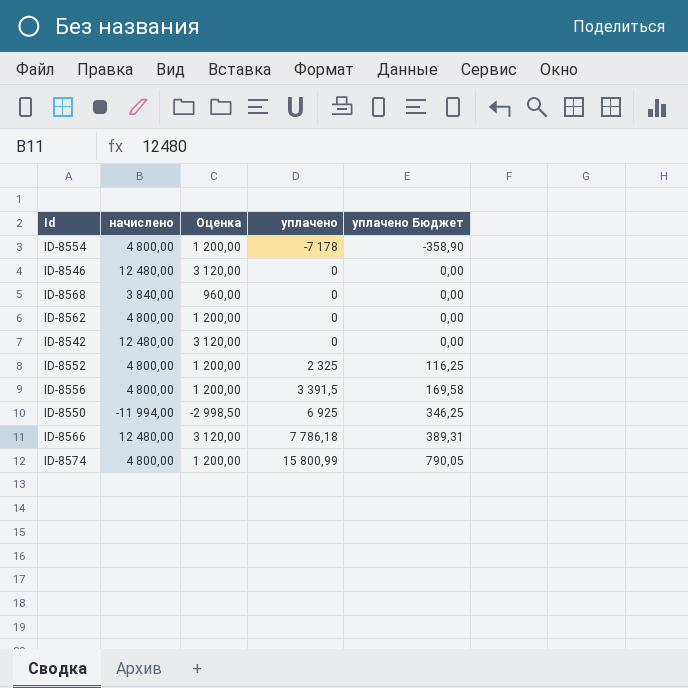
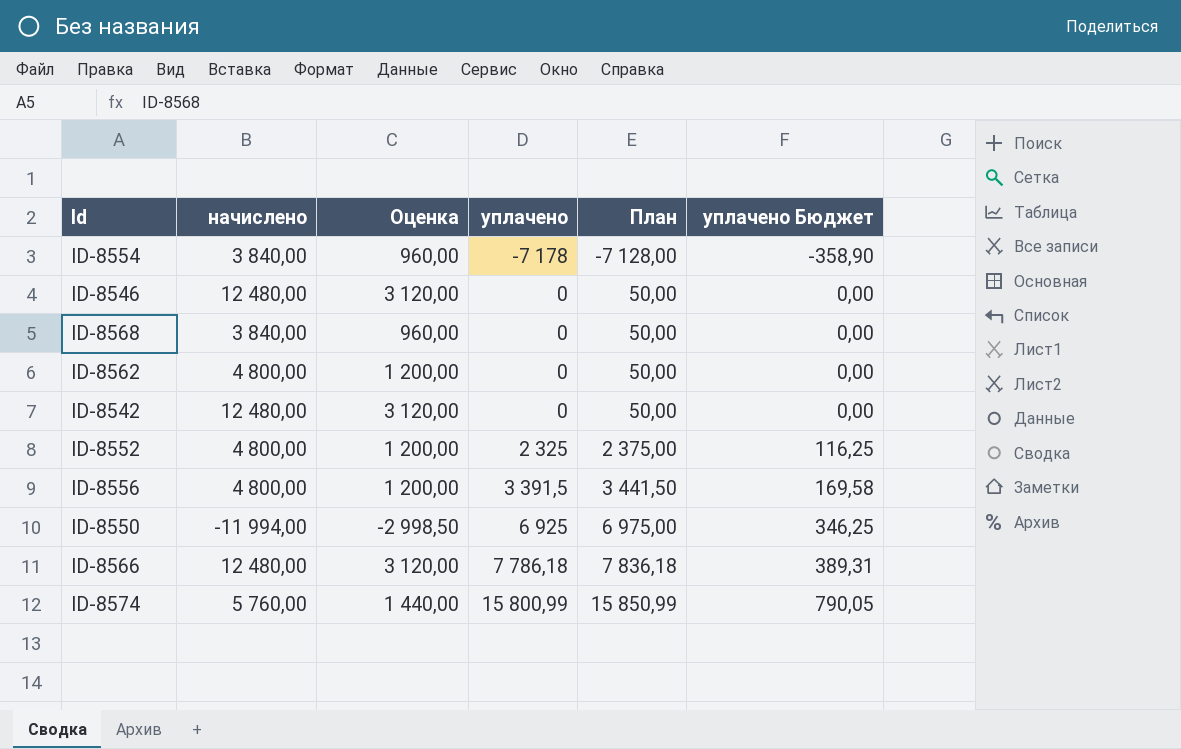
column План | formula: none -> [уплачено] + 50
ID-8554 | начислено: 4 800,00 -> 3 840,00
ID-8554 | Оценка: 1 200,00 -> 960,00
ID-8574 | начислено: 4 800,00 -> 5 760,00
ID-8574 | Оценка: 1 200,00 -> 1 440,00

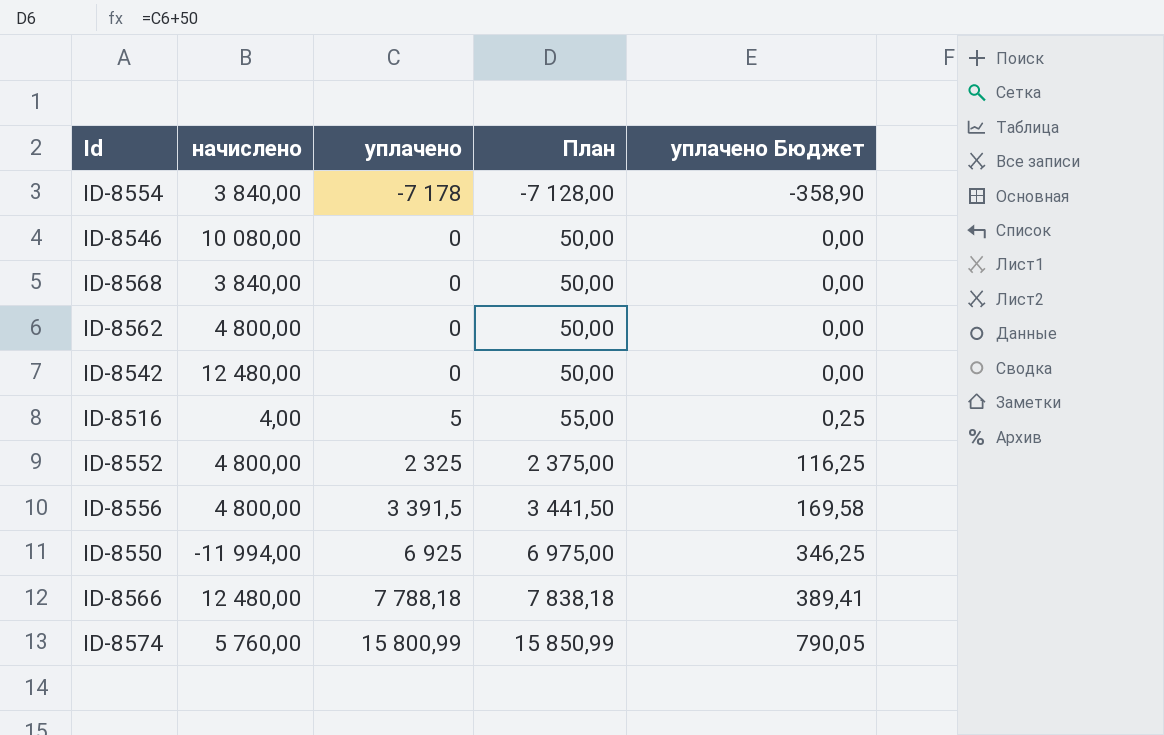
column Оценка | formula: [начислено] * 0,25 -> none
ID-8546 | начислено: 12 480,00 -> 10 080,00
row ID-8516: none -> 4,00 | 5 | 55,00 | 0,25
ID-8566 | уплачено: 7 786,18 -> 7 788,18
ID-8566 | План: 7 836,18 -> 7 838,18
ID-8566 | уплачено Бюджет: 389,31 -> 389,41

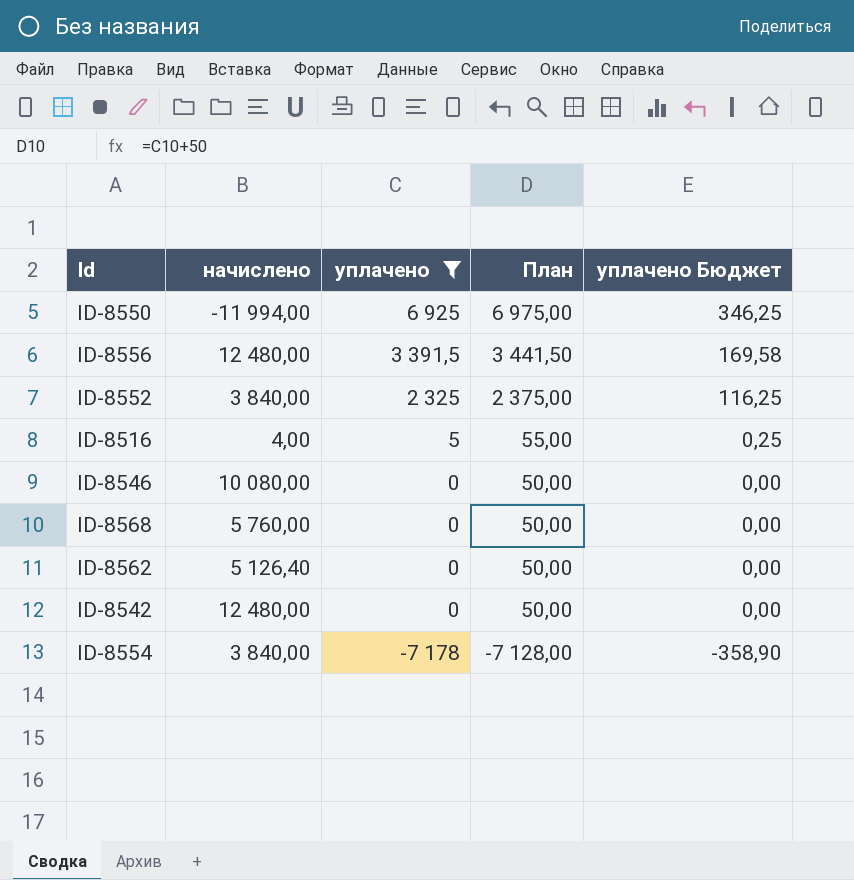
filter: none -> уплачено <= 6 925
row order: уплачено ascending -> уплачено descending
ID-8556 | начислено: 4 800,00 -> 12 480,00
ID-8552 | начислено: 4 800,00 -> 3 840,00
ID-8568 | начислено: 3 840,00 -> 5 760,00
ID-8562 | начислено: 4 800,00 -> 5 126,40

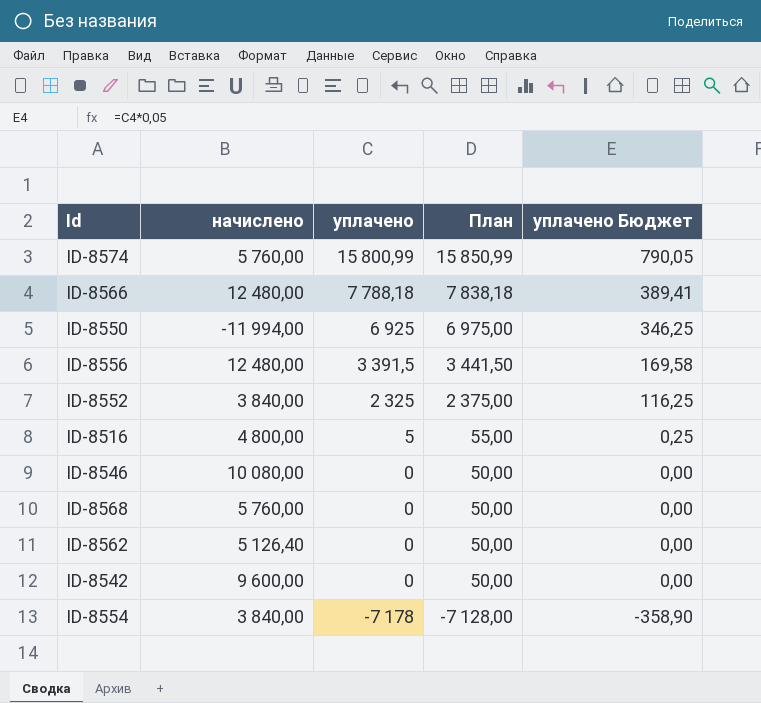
filter: уплачено <= 6 925 -> none
ID-8516 | начислено: 4,00 -> 4 800,00
ID-8542 | начислено: 12 480,00 -> 9 600,00

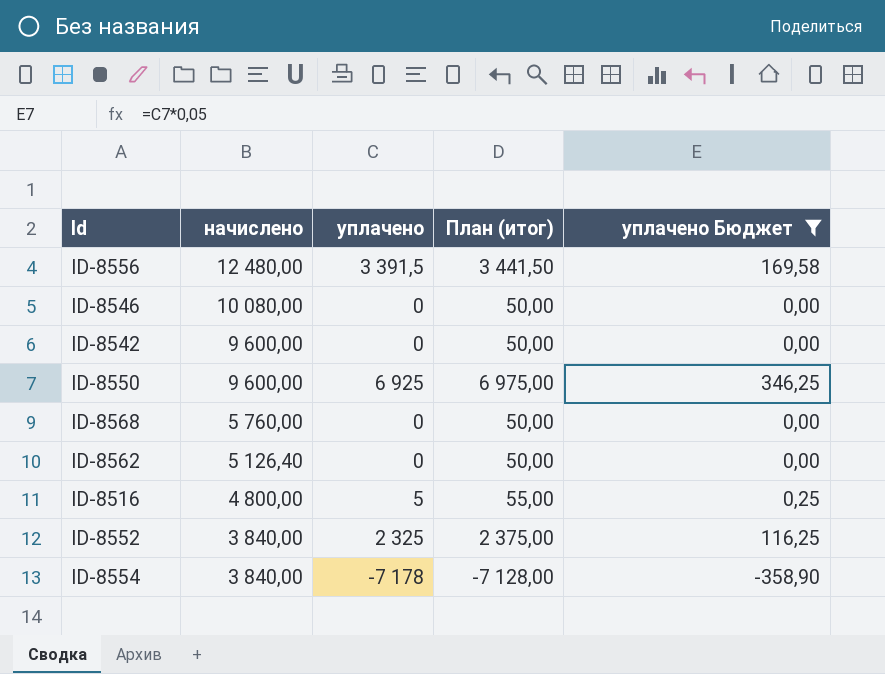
filter: none -> уплачено Бюджет <= 346,25
row order: уплачено descending -> начислено descending
column name: План -> План (итог)
ID-8550 | начислено: -11 994,00 -> 9 600,00

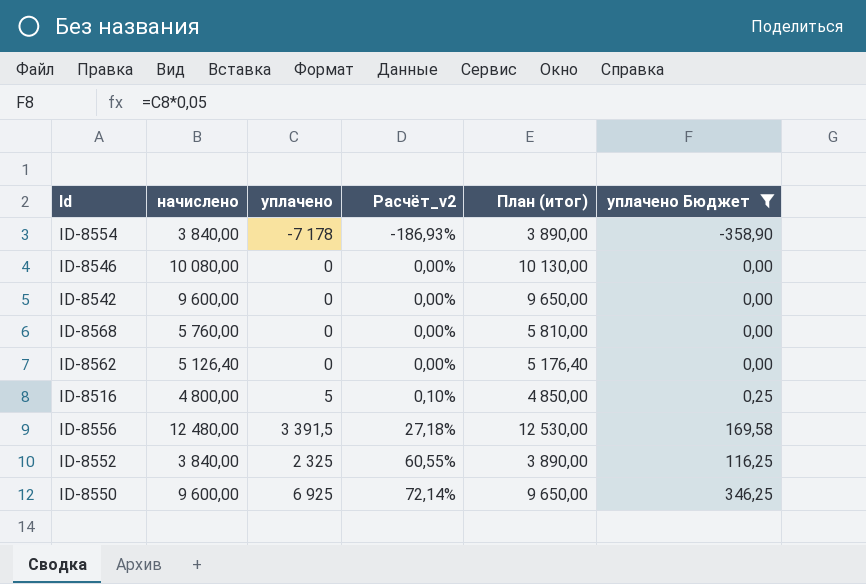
row order: начислено descending -> Расчёт_v2 ascending
column Расчёт_v2 | formula: none -> [уплачено] / [начислено]
column План (итог) | formula: [уплачено] + 50 -> [начислено] + 50

